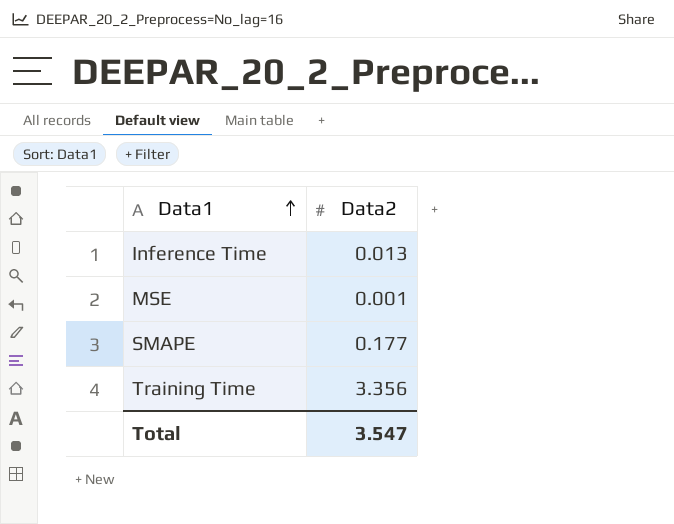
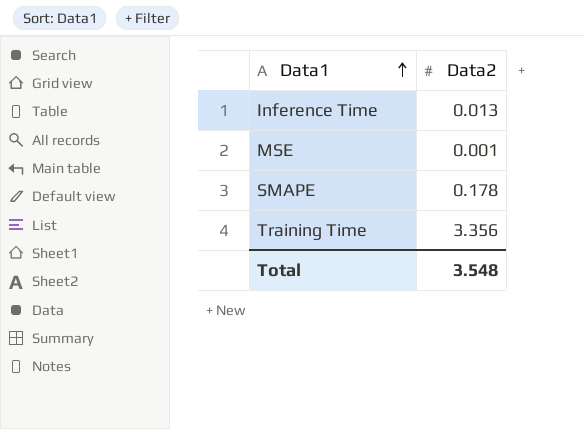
SMAPE | Data2: 0.177 -> 0.178
Total | Data2: 3.547 -> 3.548

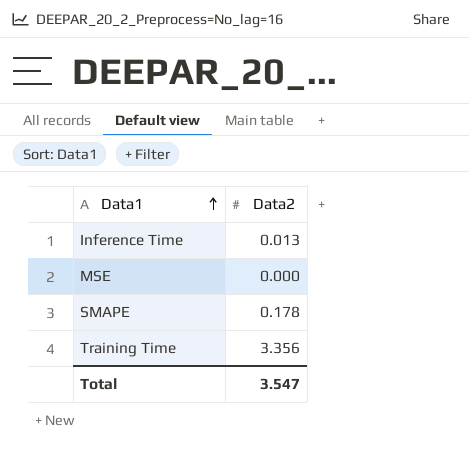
MSE | Data2: 0.001 -> 0.000
Total | Data2: 3.548 -> 3.547

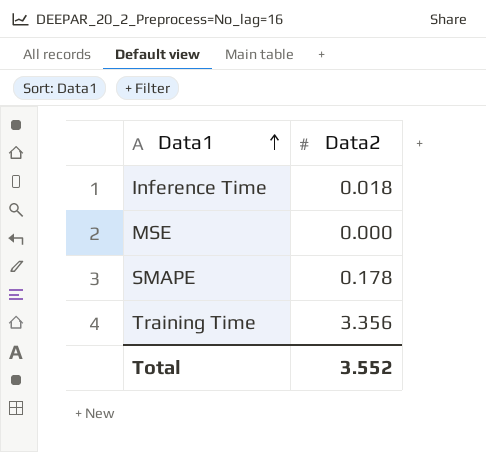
Inference Time | Data2: 0.013 -> 0.018
Total | Data2: 3.547 -> 3.552

